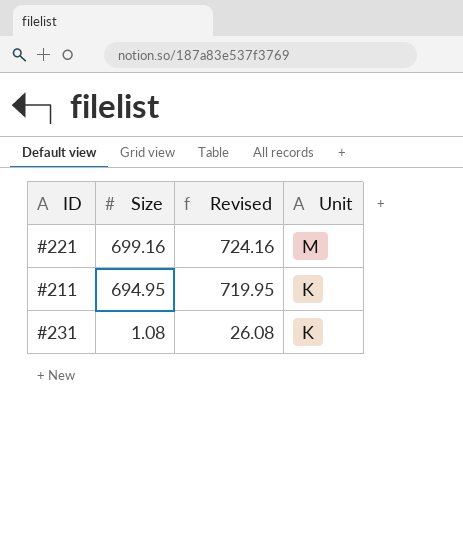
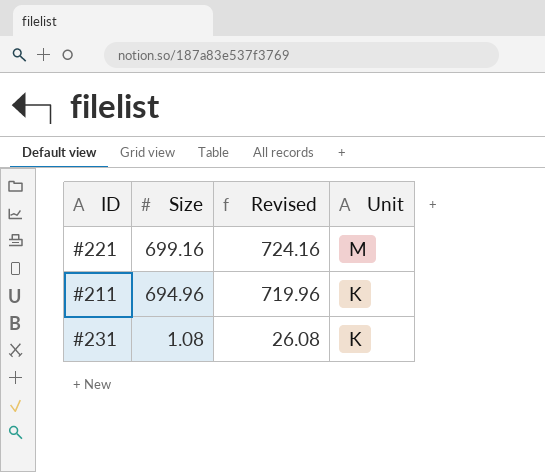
#211 | Size: 694.95 -> 694.96
#211 | Revised: 719.95 -> 719.96

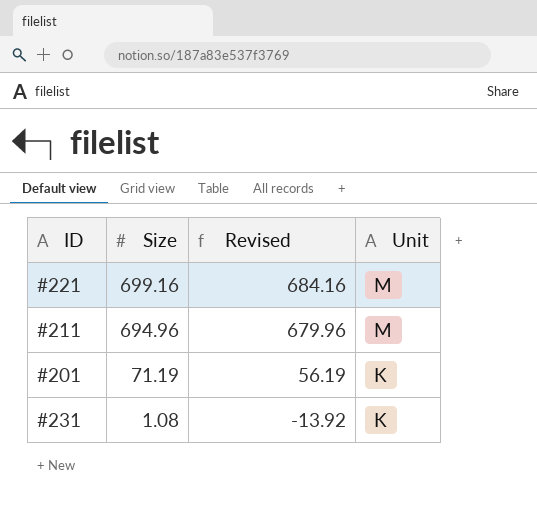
column Revised | formula: [Size] + 25 -> [Size] - 15
#211 | Unit: K -> M
row #201: none -> 71.19 | 56.19 | K

